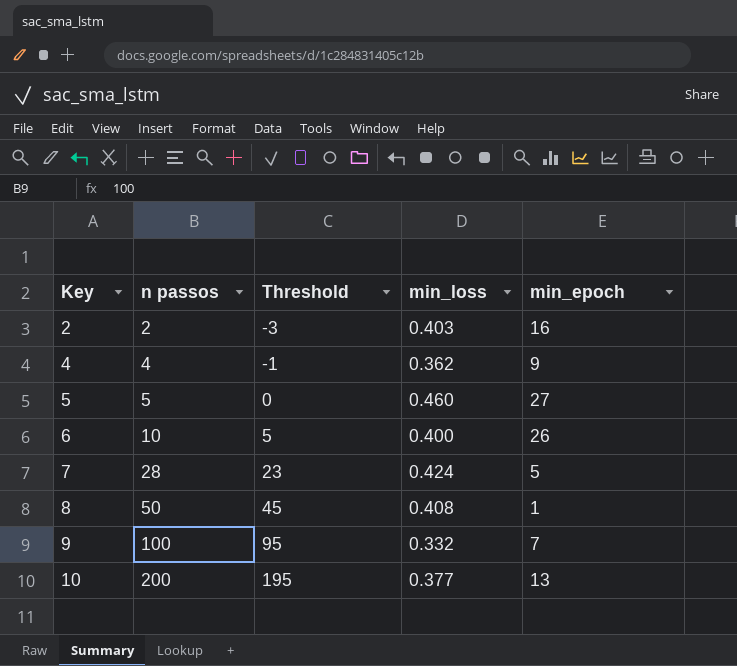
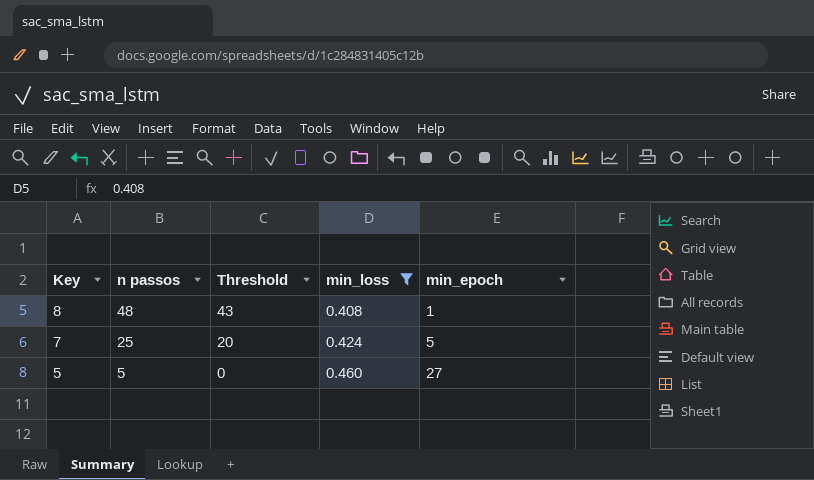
filter: none -> min_loss >= 0.408
row order: Key ascending -> Key descending
8 | n passos: 50 -> 48
8 | Threshold: 45 -> 43
7 | n passos: 28 -> 25
7 | Threshold: 23 -> 20

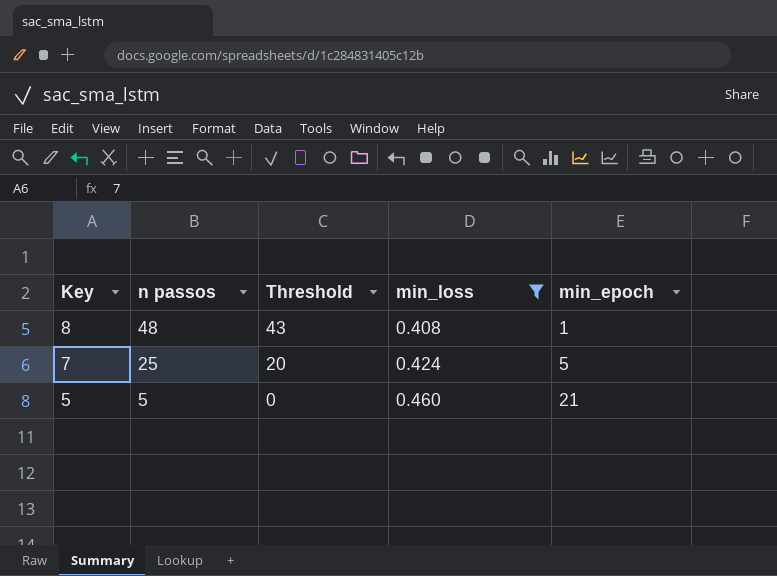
5 | min_epoch: 27 -> 21

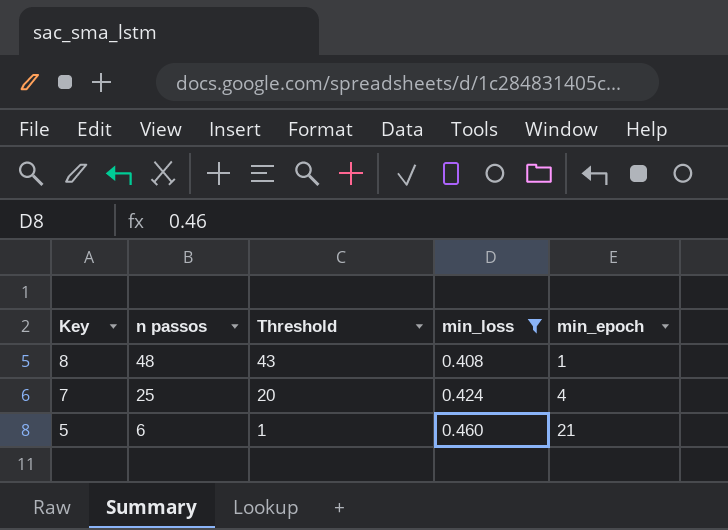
7 | min_epoch: 5 -> 4
5 | n passos: 5 -> 6
5 | Threshold: 0 -> 1

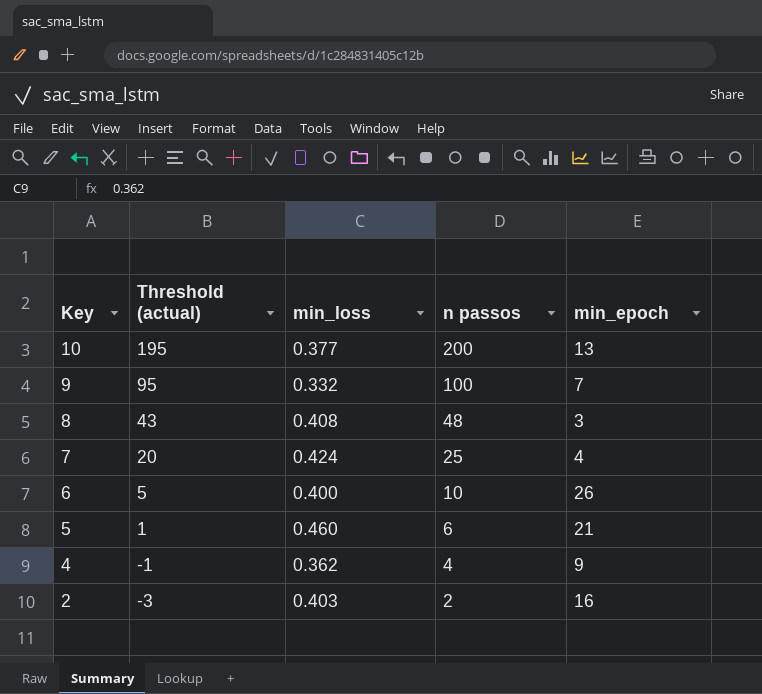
filter: min_loss >= 0.408 -> none
column name: Threshold -> Threshold (actual)
column n passos | position: 2 -> 4
8 | min_epoch: 1 -> 3

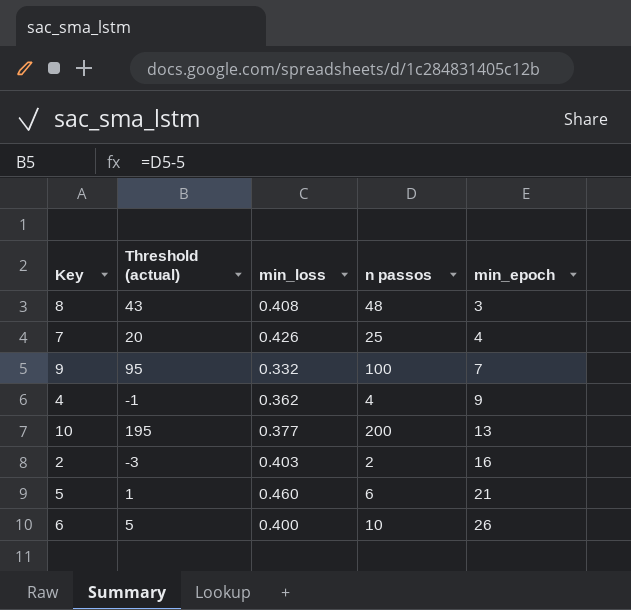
row order: Key descending -> min_epoch ascending
7 | min_loss: 0.424 -> 0.426

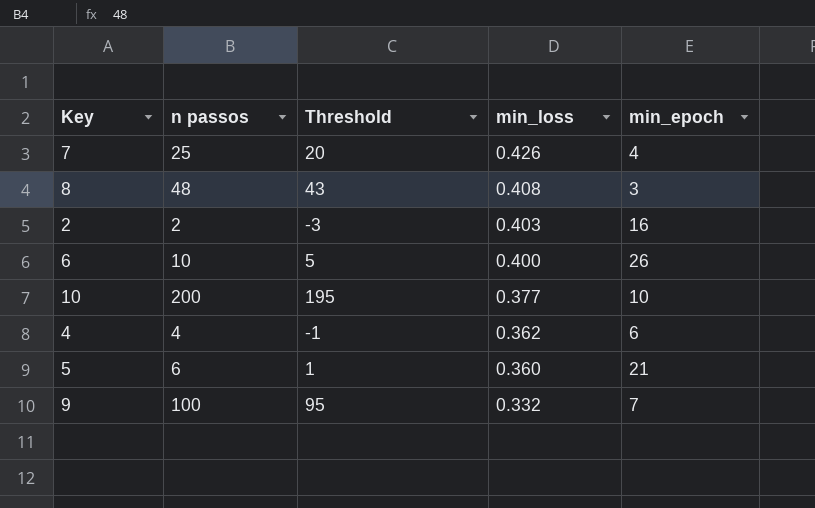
row order: min_epoch ascending -> min_loss descending
column n passos | position: 4 -> 2
column name: Threshold (actual) -> Threshold
10 | min_epoch: 13 -> 10
4 | min_epoch: 9 -> 6
5 | min_loss: 0.460 -> 0.360

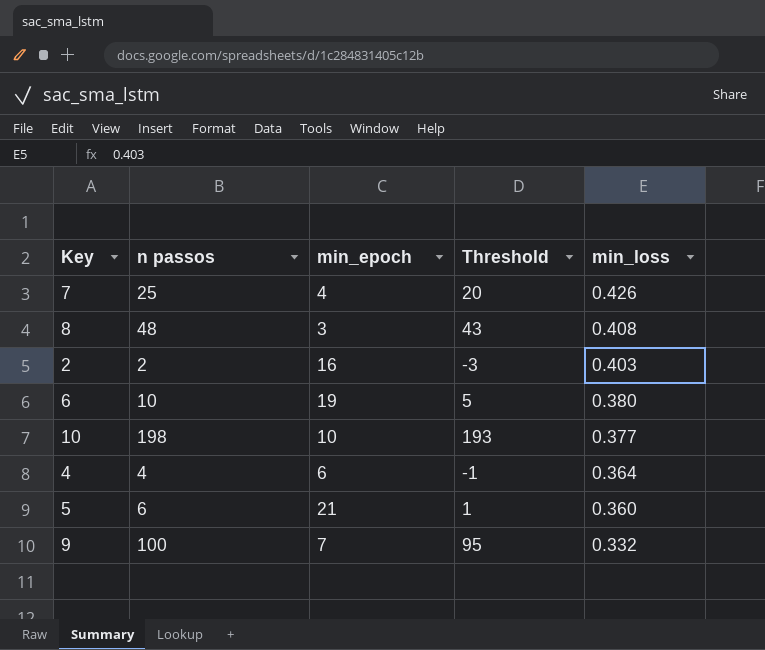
column min_epoch | position: 5 -> 3
6 | min_epoch: 26 -> 19
6 | min_loss: 0.400 -> 0.380
10 | n passos: 200 -> 198
10 | Threshold: 195 -> 193
4 | min_loss: 0.362 -> 0.364

